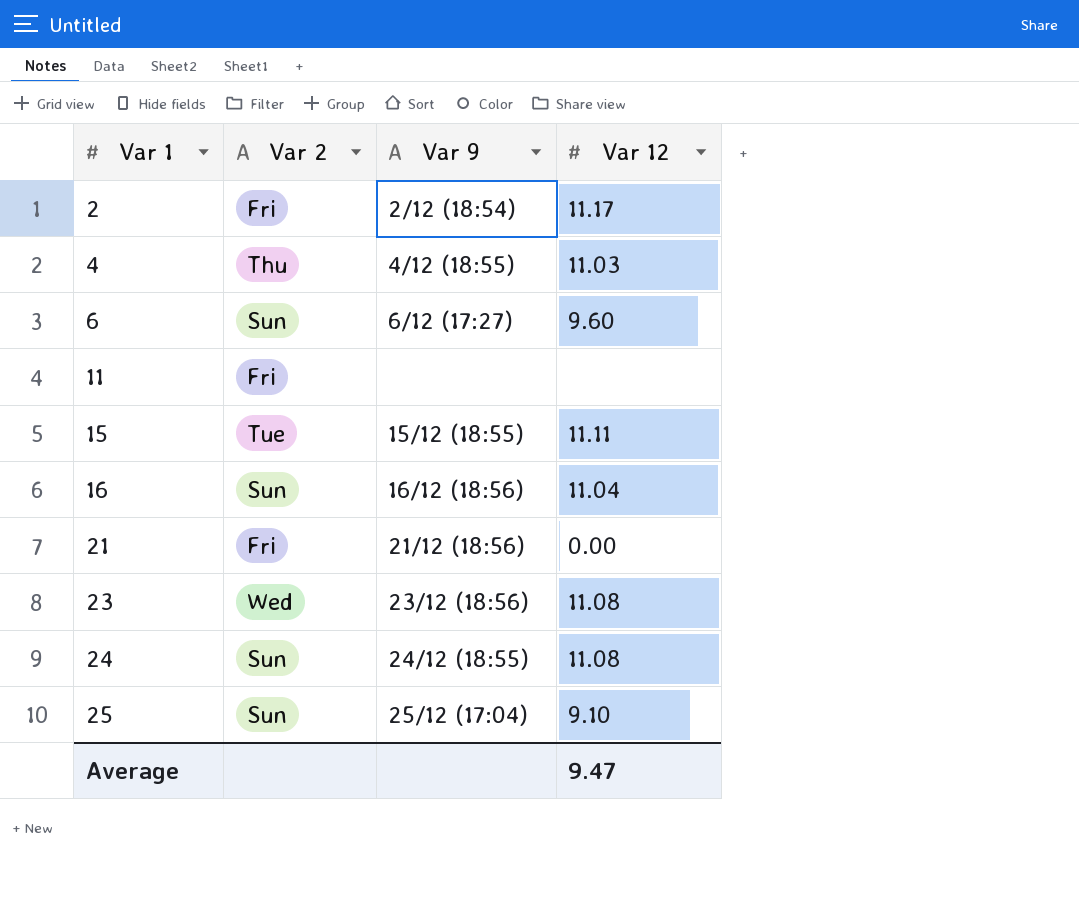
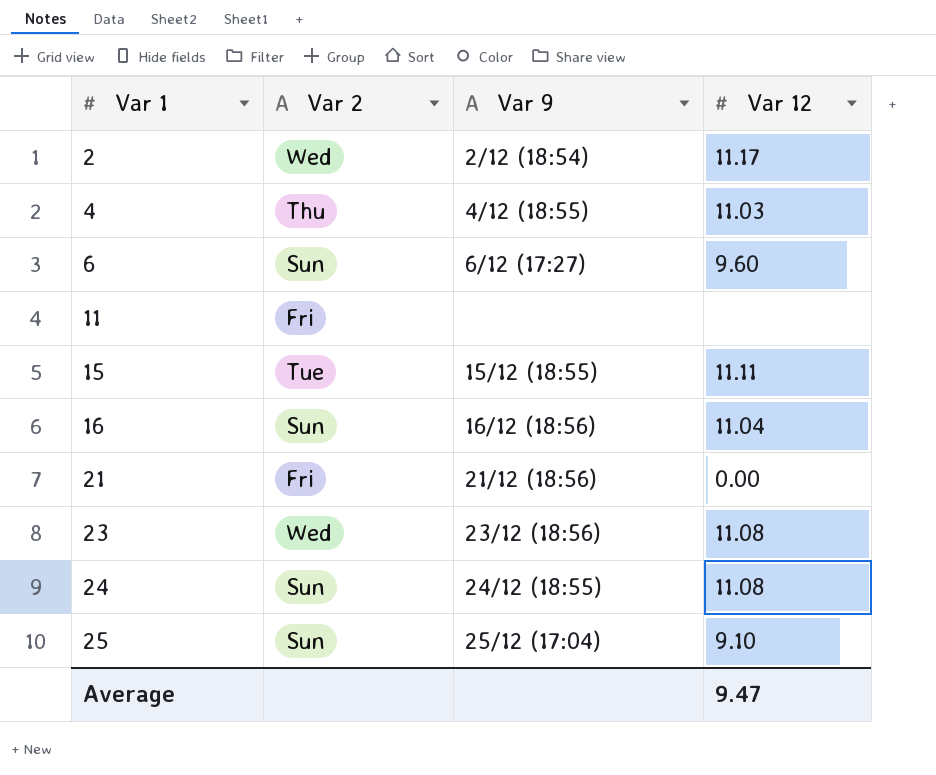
2 | Var 2: Fri -> Wed

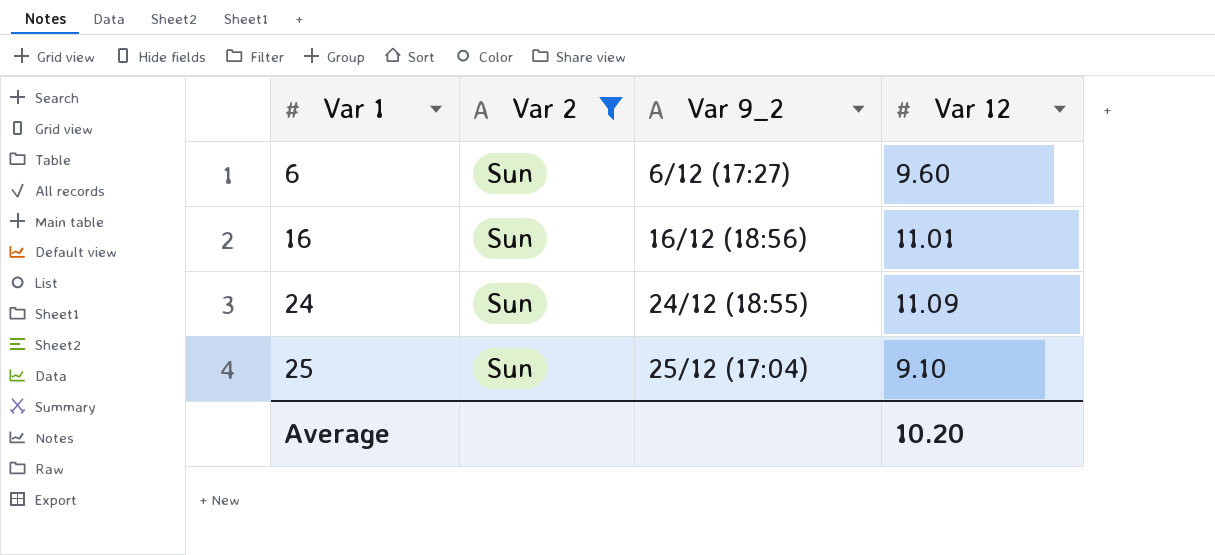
filter: none -> Var 2 = Sun
column name: Var 9 -> Var 9_2
16 | Var 12: 11.04 -> 11.01
24 | Var 12: 11.08 -> 11.09
Average | Var 12: 9.47 -> 10.20

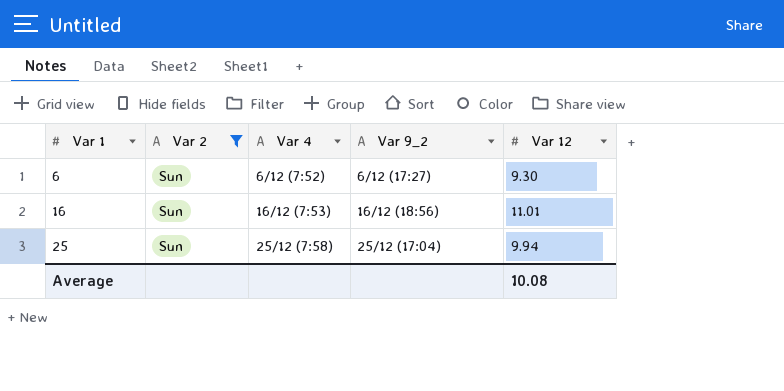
column Var 4 | position: none -> 3
row 24: Sun | 24/12 (18:55) | 11.09 -> none
6 | Var 12: 9.60 -> 9.30
25 | Var 12: 9.10 -> 9.94
Average | Var 12: 10.20 -> 10.08

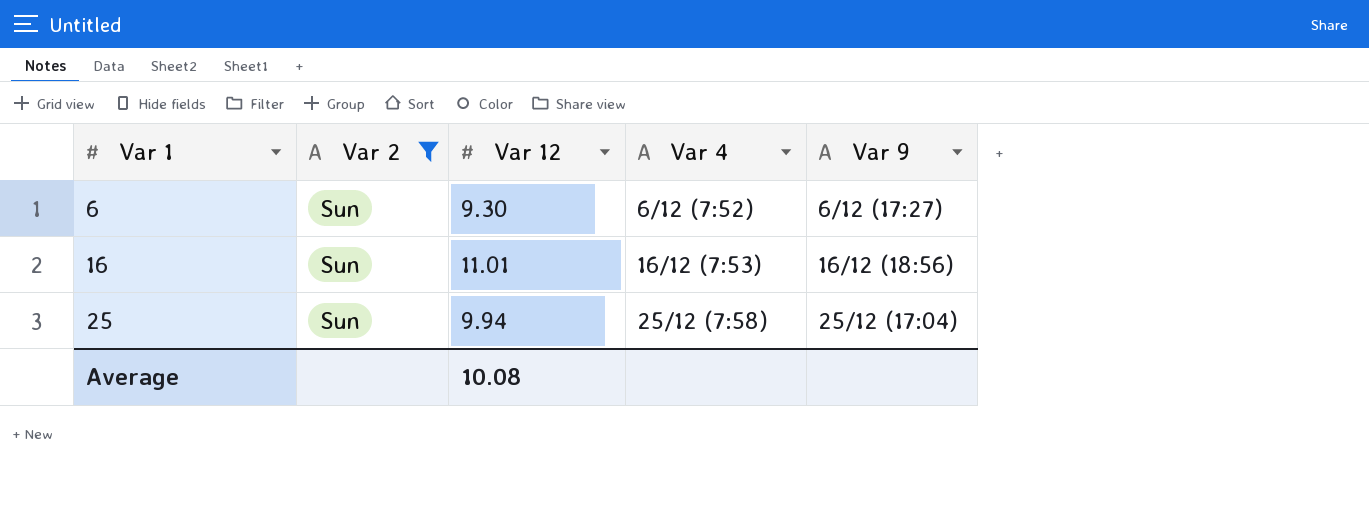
column Var 12 | position: 5 -> 3
column name: Var 9_2 -> Var 9

